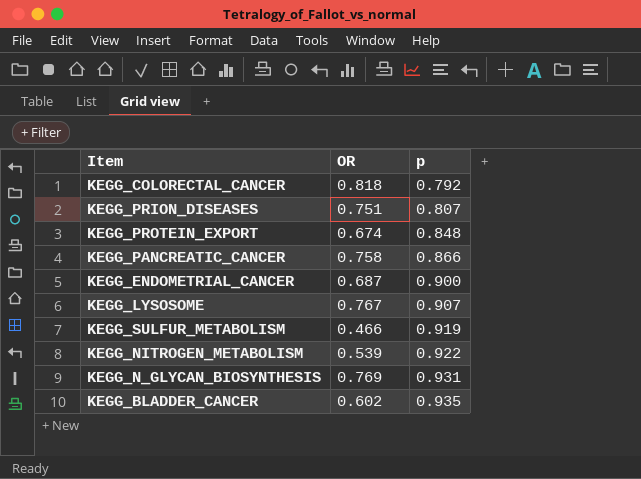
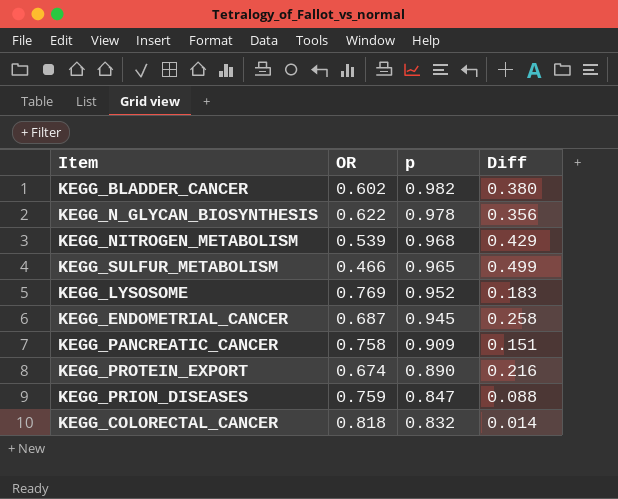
row order: p ascending -> p descending
column Diff | formula: none -> [p] - [OR]
KEGG_BLADDER_CANCER | p: 0.935 -> 0.982
KEGG_N_GLYCAN_BIOSYNTHESIS | OR: 0.769 -> 0.622
KEGG_N_GLYCAN_BIOSYNTHESIS | p: 0.931 -> 0.978
KEGG_NITROGEN_METABOLISM | p: 0.922 -> 0.968
KEGG_SULFUR_METABOLISM | p: 0.919 -> 0.965
KEGG_LYSOSOME | OR: 0.767 -> 0.769
KEGG_LYSOSOME | p: 0.907 -> 0.952
KEGG_ENDOMETRIAL_CANCER | p: 0.900 -> 0.945
KEGG_PANCREATIC_CANCER | p: 0.866 -> 0.909
KEGG_PROTEIN_EXPORT | p: 0.848 -> 0.890
KEGG_PRION_DISEASES | OR: 0.751 -> 0.759
KEGG_PRION_DISEASES | p: 0.807 -> 0.847
KEGG_COLORECTAL_CANCER | p: 0.792 -> 0.832

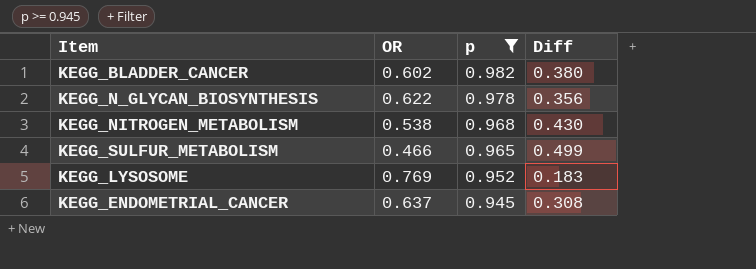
filter: none -> p >= 0.945
KEGG_NITROGEN_METABOLISM | OR: 0.539 -> 0.538
KEGG_NITROGEN_METABOLISM | Diff: 0.429 -> 0.430
KEGG_ENDOMETRIAL_CANCER | OR: 0.687 -> 0.637
KEGG_ENDOMETRIAL_CANCER | Diff: 0.258 -> 0.308

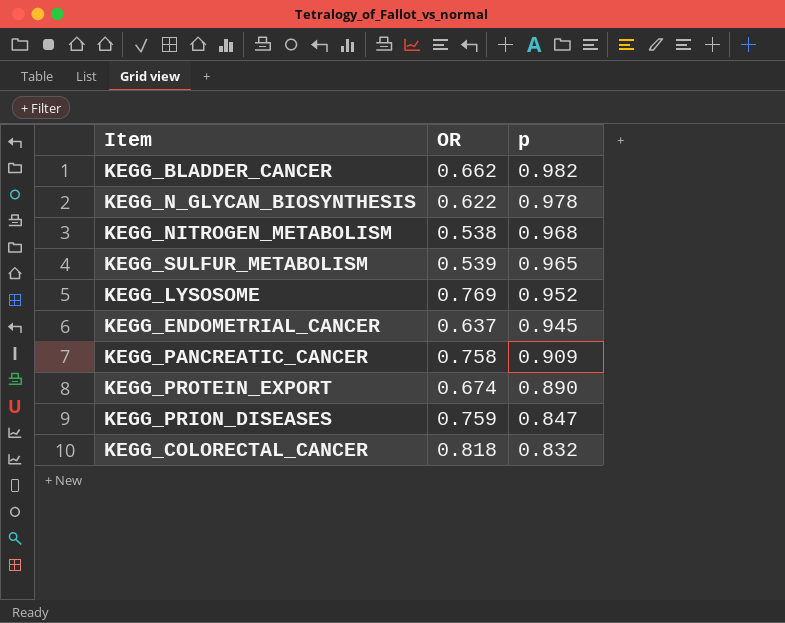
filter: p >= 0.945 -> none
column Diff | formula: [p] - [OR] -> none
KEGG_BLADDER_CANCER | OR: 0.602 -> 0.662
KEGG_SULFUR_METABOLISM | OR: 0.466 -> 0.539

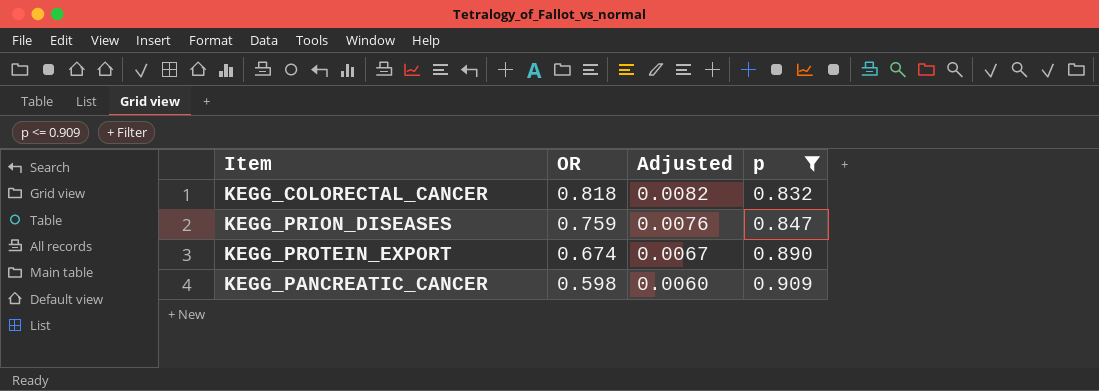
filter: none -> p <= 0.909
row order: p descending -> OR descending
column Adjusted | formula: none -> [OR] * 0.01
KEGG_PANCREATIC_CANCER | OR: 0.758 -> 0.598

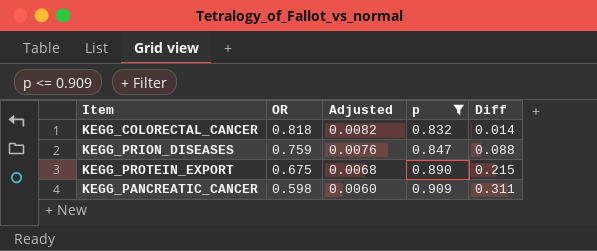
column Diff | formula: none -> [p] - [OR]
KEGG_PROTEIN_EXPORT | OR: 0.674 -> 0.675
KEGG_PROTEIN_EXPORT | Adjusted: 0.0067 -> 0.0068

